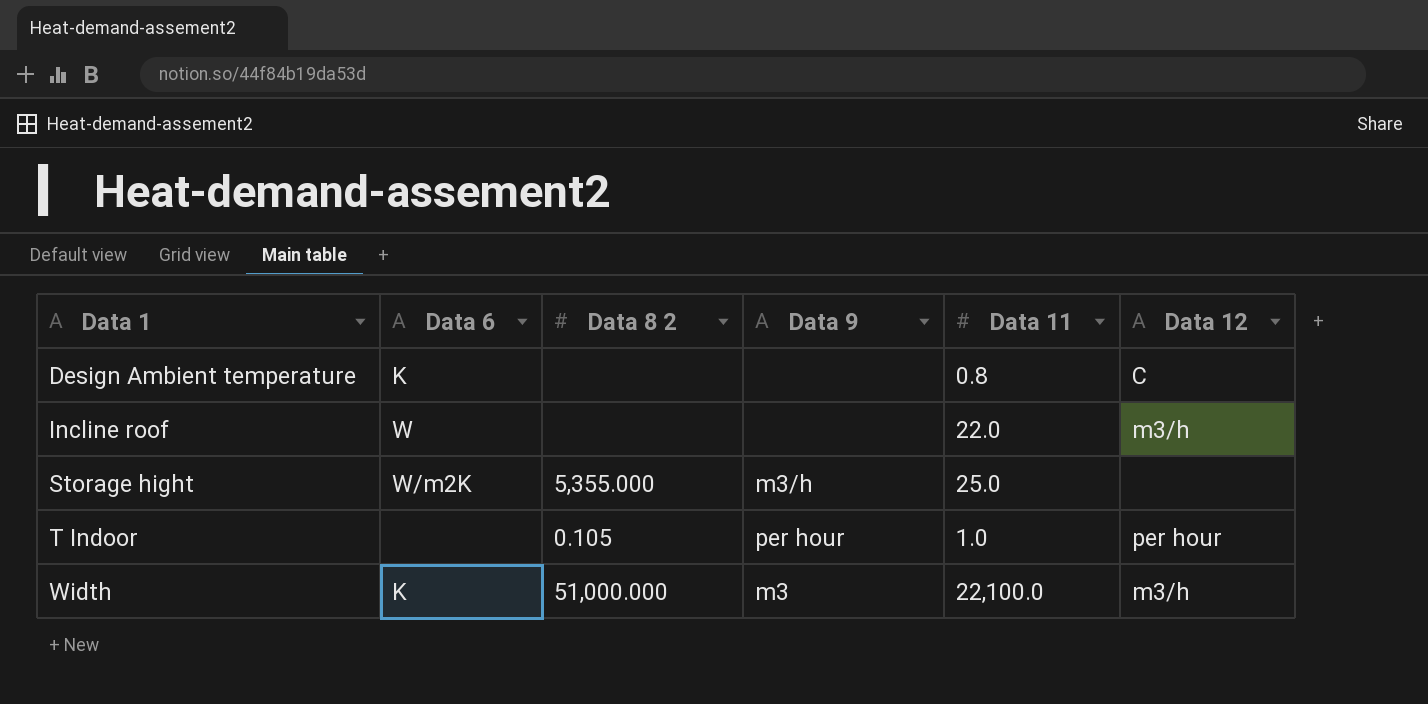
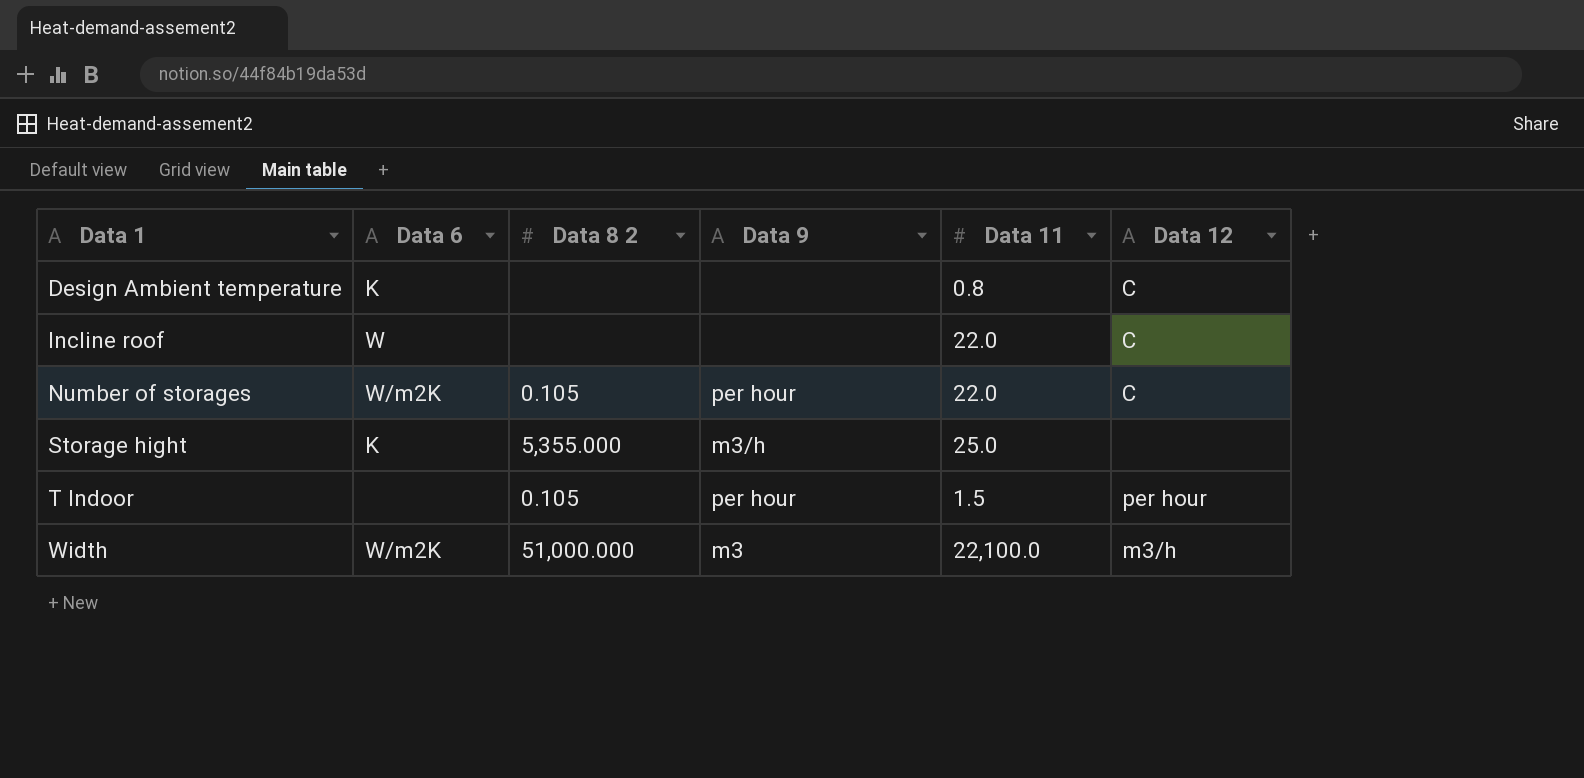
Incline roof | Data 12: m3/h -> C
row Number of storages: none -> W/m2K | 0.105 | per hour | 22.0 | C
Storage hight | Data 6: W/m2K -> K
T Indoor | Data 11: 1.0 -> 1.5
Width | Data 6: K -> W/m2K

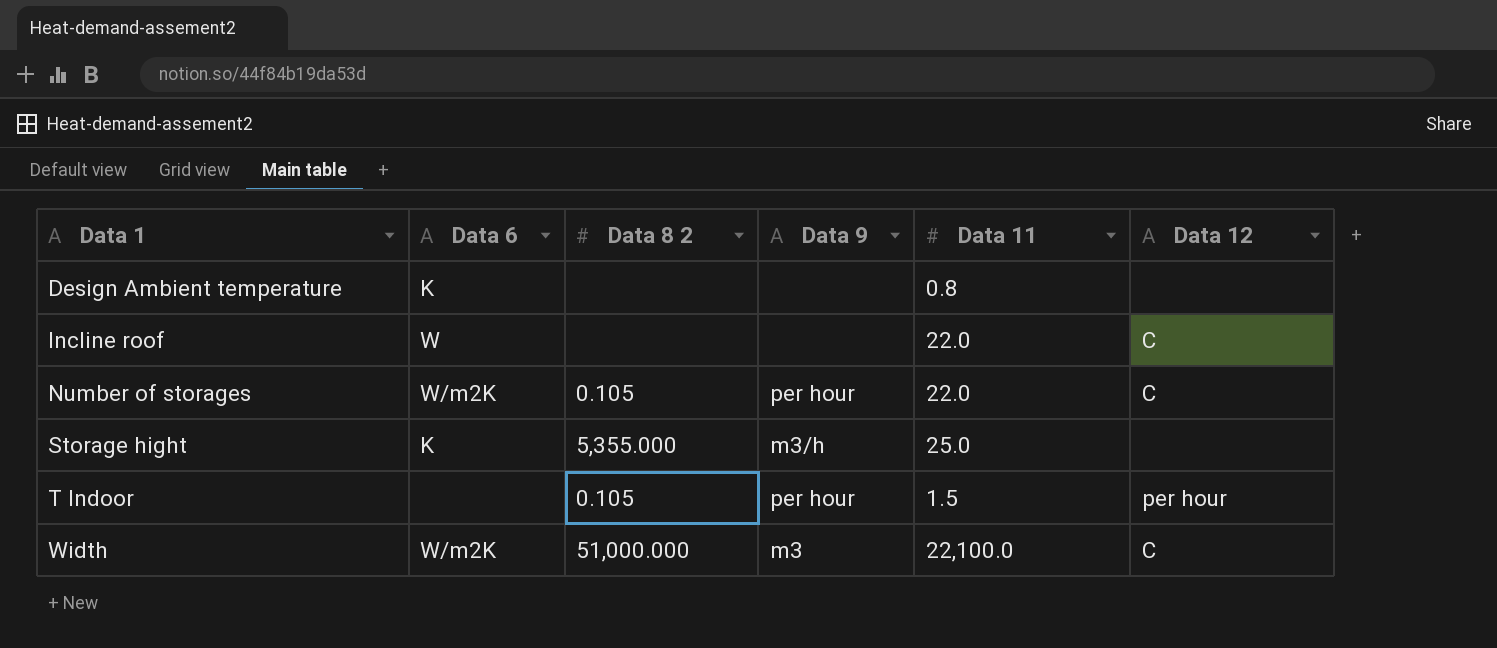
Design Ambient temperature | Data 12: C -> none
Width | Data 12: m3/h -> C

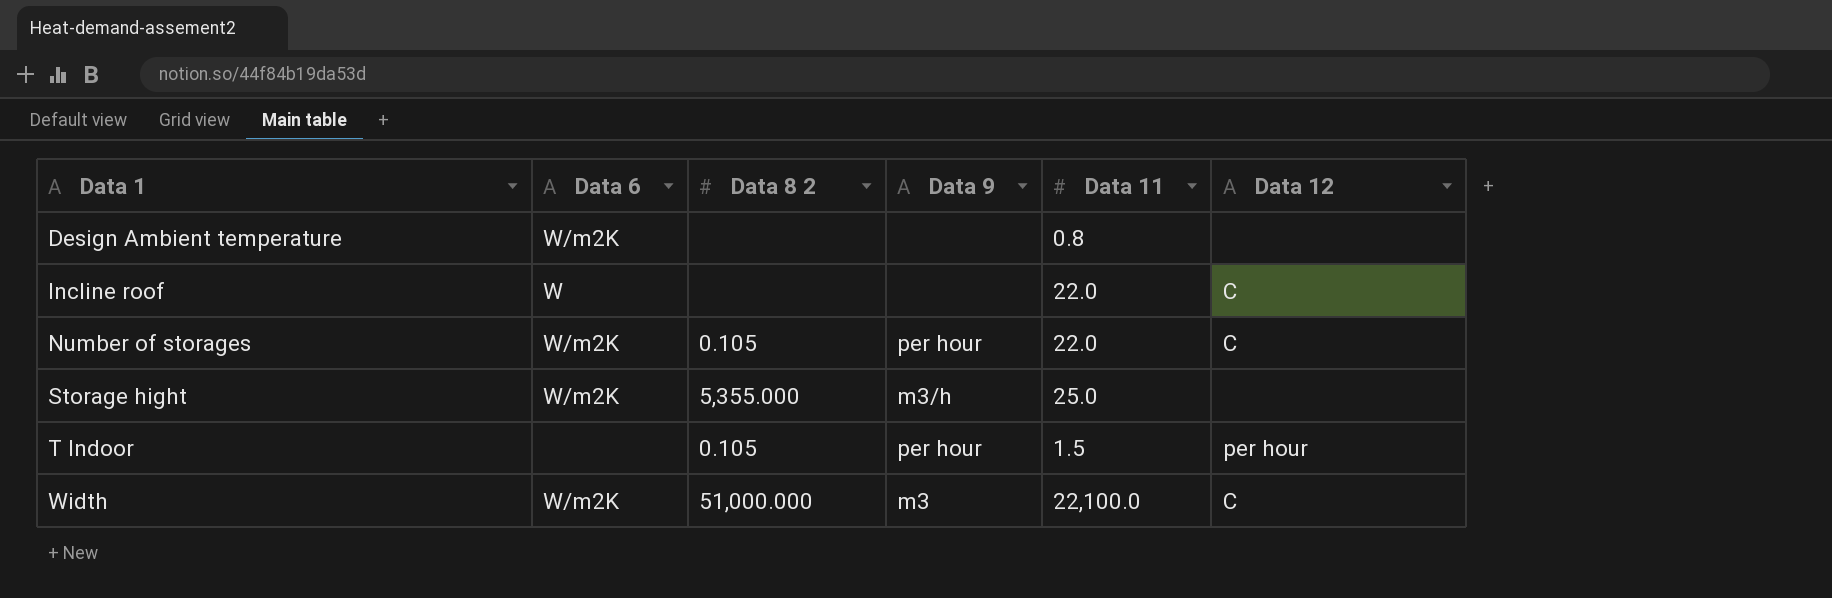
Design Ambient temperature | Data 6: K -> W/m2K
Storage hight | Data 6: K -> W/m2K

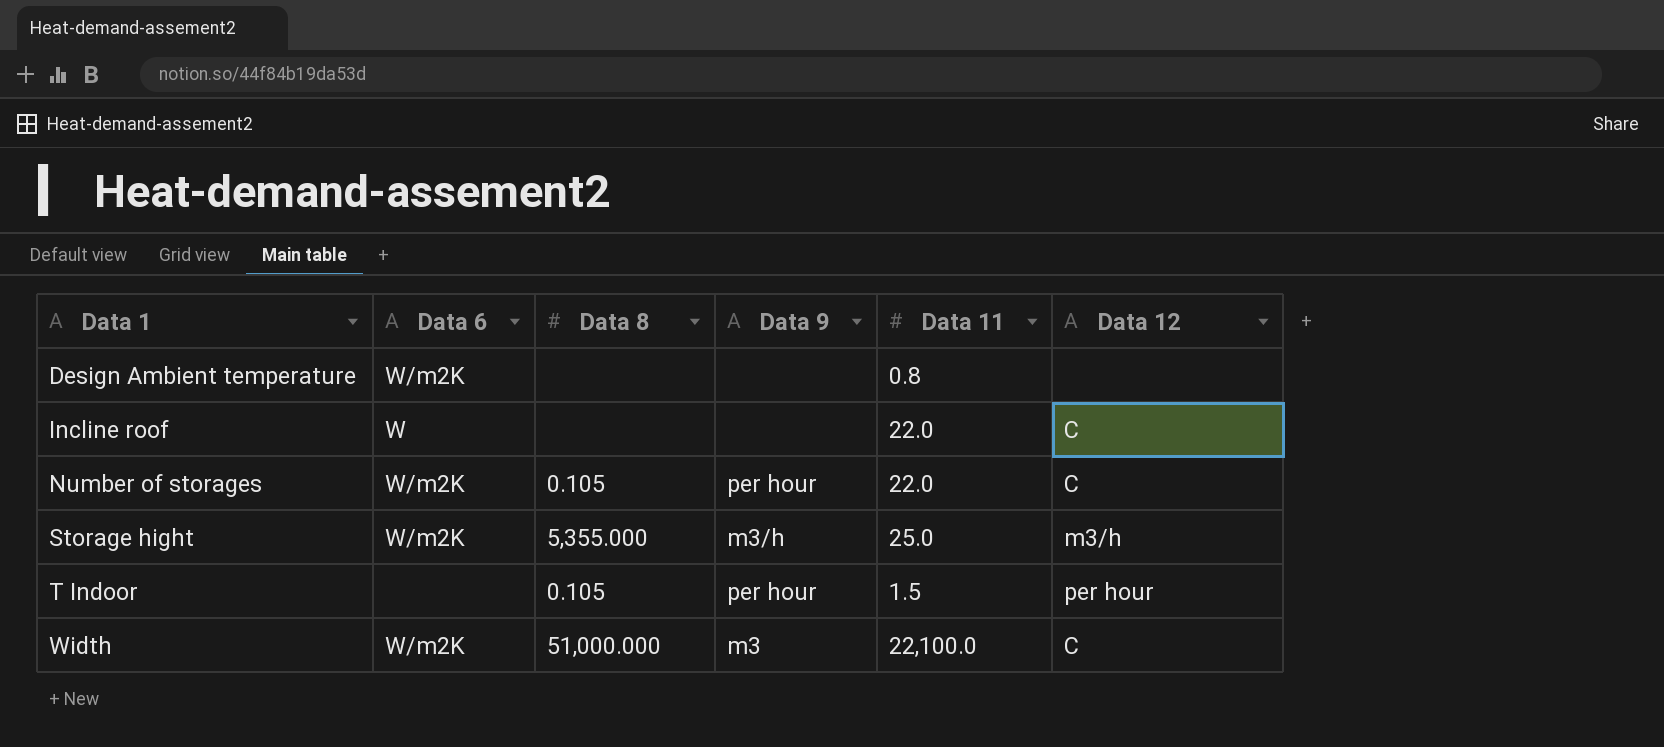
column name: Data 8 2 -> Data 8
Storage hight | Data 12: none -> m3/h

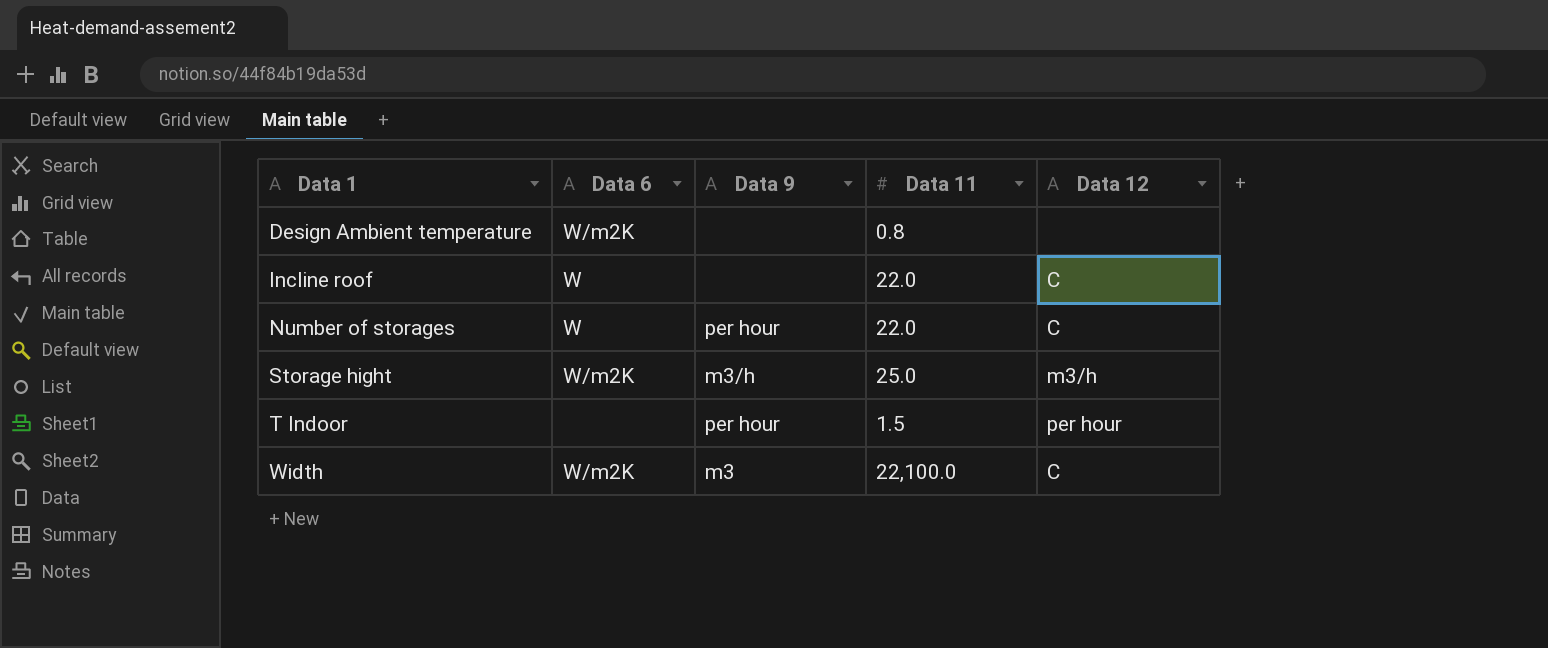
column Data 8 | position: 3 -> none
Number of storages | Data 6: W/m2K -> W

